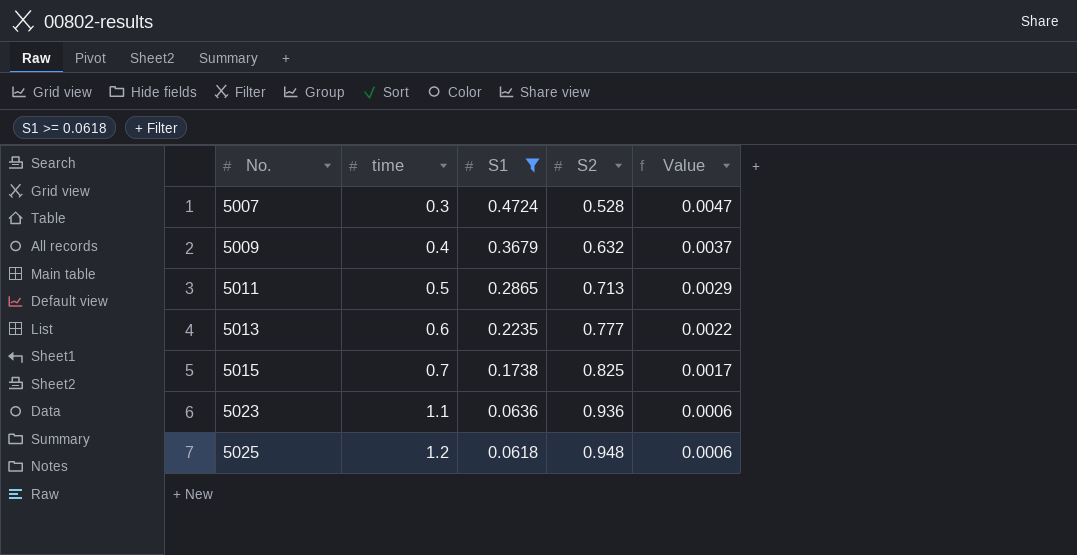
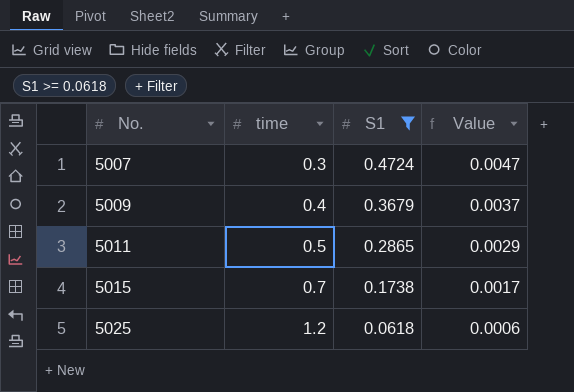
column S2 | position: 4 -> none
row 5013: 0.6 | 0.2235 | 0.777 | 0.0022 -> none
row 5023: 1.1 | 0.0636 | 0.936 | 0.0006 -> none

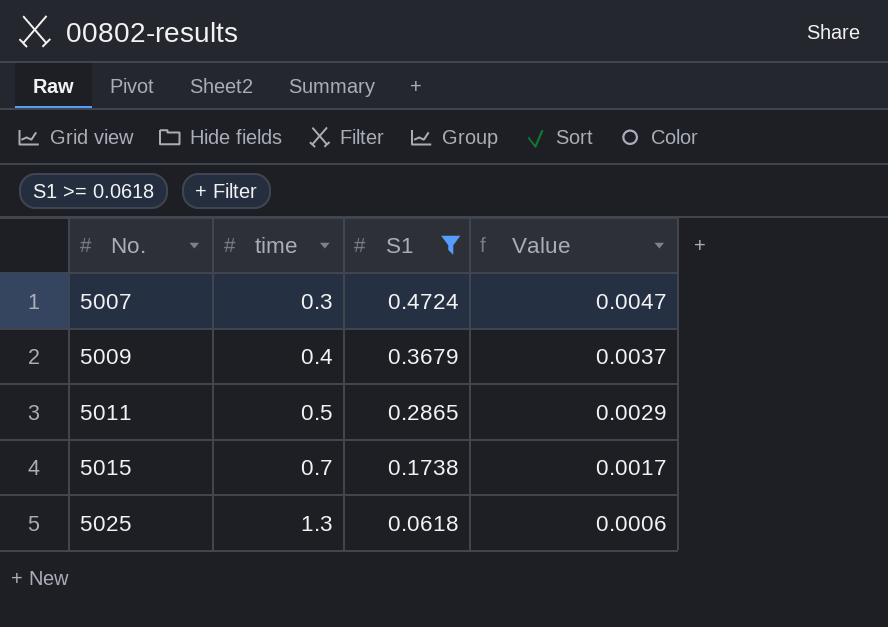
5025 | time: 1.2 -> 1.3

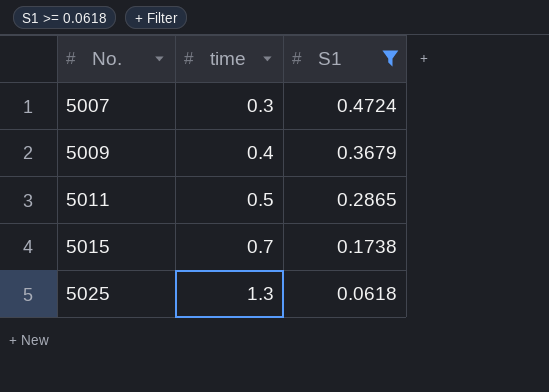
column Value | formula: [S1] * 0.01 -> none

